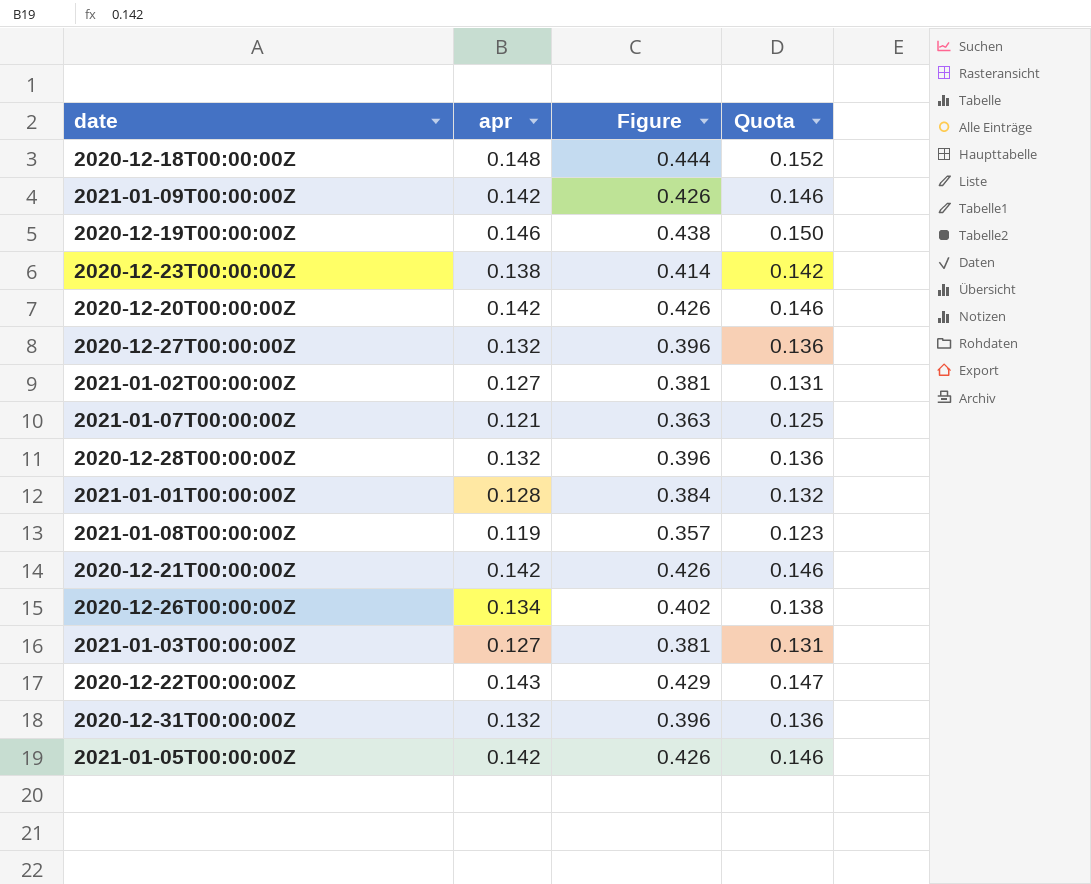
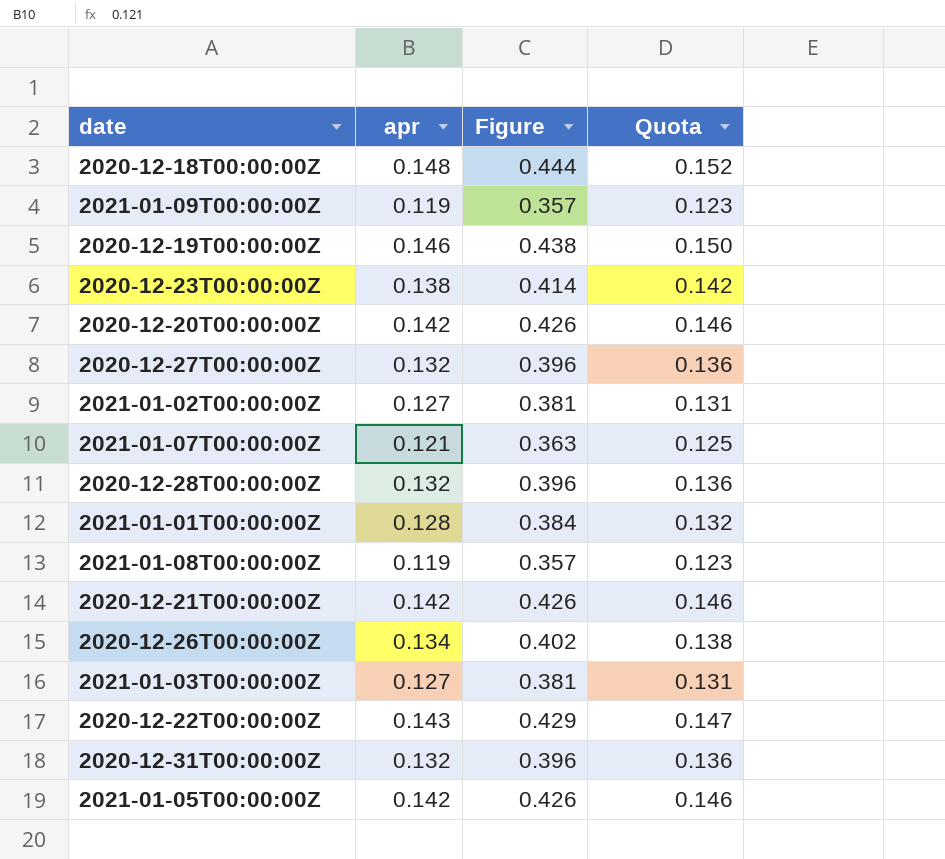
2021-01-09T00:00:00Z | apr: 0.142 -> 0.119
2021-01-09T00:00:00Z | Figure: 0.426 -> 0.357
2021-01-09T00:00:00Z | Quota: 0.146 -> 0.123

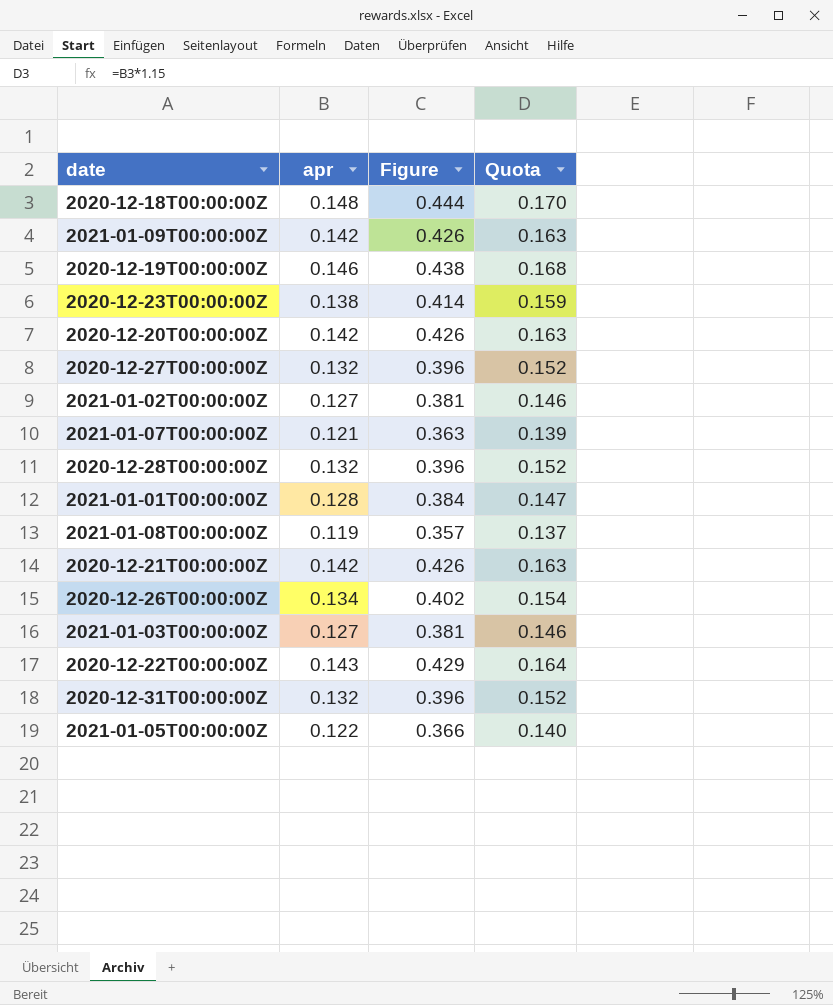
column Quota | formula: [apr] * 1.03 -> [apr] * 1.15
2021-01-09T00:00:00Z | apr: 0.119 -> 0.142
2021-01-09T00:00:00Z | Figure: 0.357 -> 0.426
2021-01-05T00:00:00Z | apr: 0.142 -> 0.122
2021-01-05T00:00:00Z | Figure: 0.426 -> 0.366

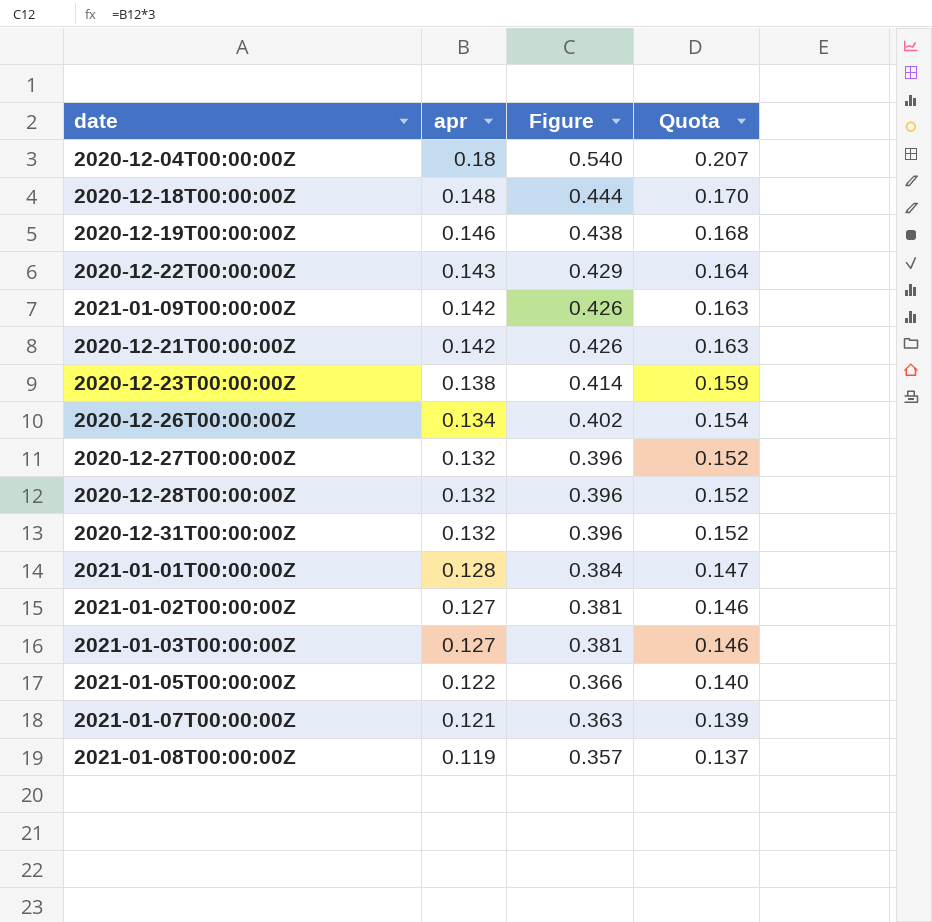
row order: none -> apr descending
row 2020-12-20T00:00:00Z: 0.142 | 0.426 | 0.163 -> none
row 2020-12-04T00:00:00Z: none -> 0.18 | 0.540 | 0.207

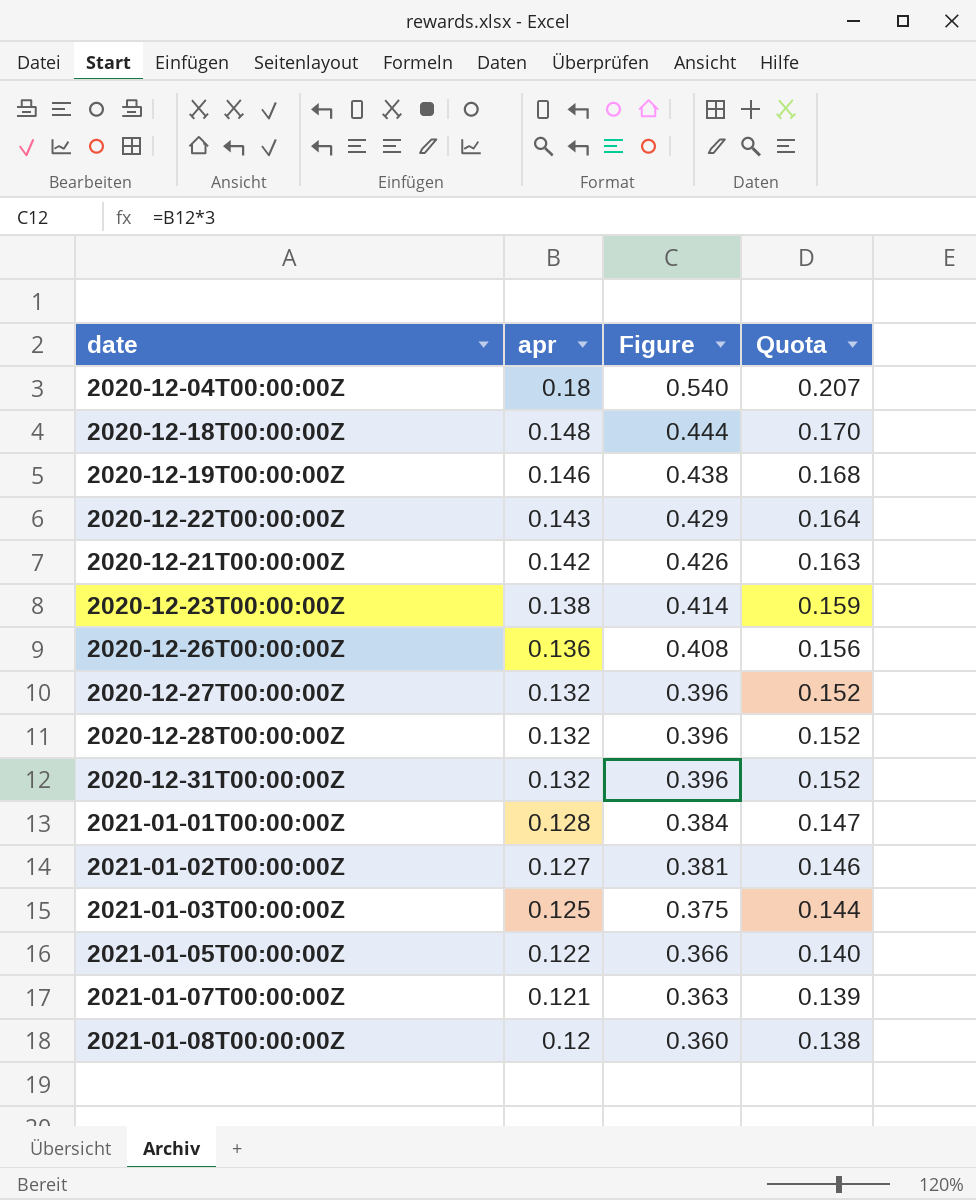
row 2021-01-09T00:00:00Z: 0.142 | 0.426 | 0.163 -> none
2020-12-26T00:00:00Z | apr: 0.134 -> 0.136
2020-12-26T00:00:00Z | Figure: 0.402 -> 0.408
2020-12-26T00:00:00Z | Quota: 0.154 -> 0.156
2021-01-03T00:00:00Z | apr: 0.127 -> 0.125
2021-01-03T00:00:00Z | Figure: 0.381 -> 0.375
2021-01-03T00:00:00Z | Quota: 0.146 -> 0.144
2021-01-08T00:00:00Z | apr: 0.119 -> 0.12
2021-01-08T00:00:00Z | Figure: 0.357 -> 0.360
2021-01-08T00:00:00Z | Quota: 0.137 -> 0.138

